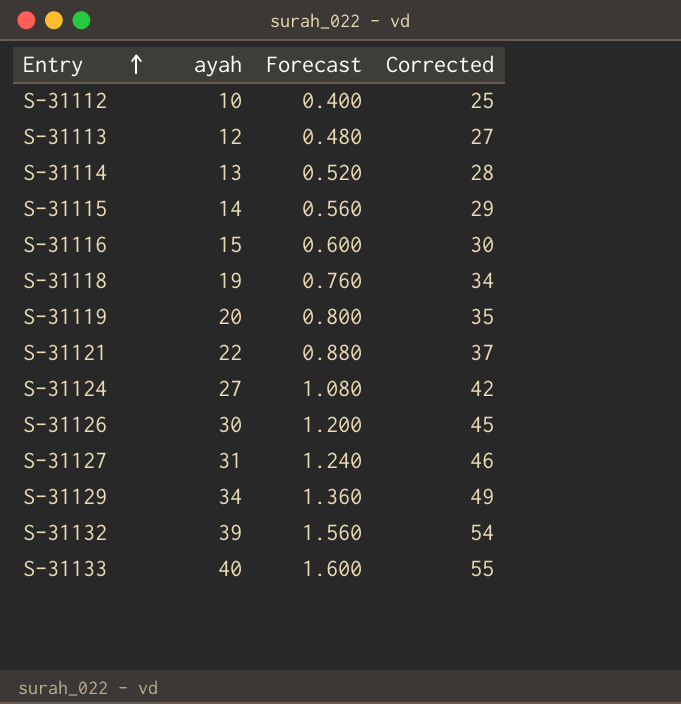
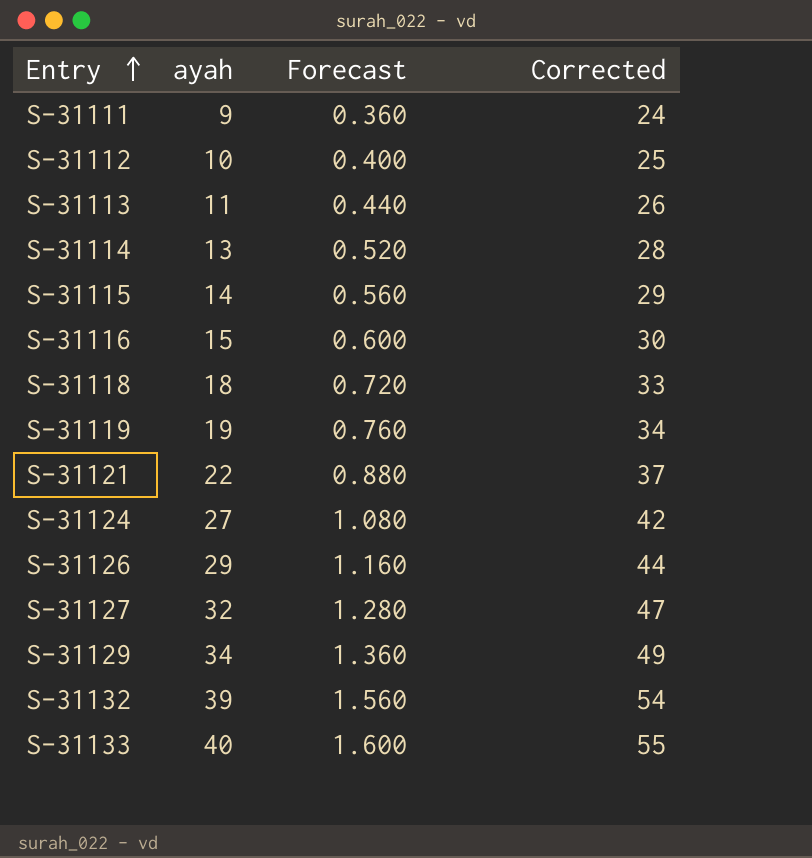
row S-31111: none -> 9 | 0.360 | 24
S-31113 | ayah: 12 -> 11
S-31113 | Forecast: 0.480 -> 0.440
S-31113 | Corrected: 27 -> 26
S-31118 | ayah: 19 -> 18
S-31118 | Forecast: 0.760 -> 0.720
S-31118 | Corrected: 34 -> 33
S-31119 | ayah: 20 -> 19
S-31119 | Forecast: 0.800 -> 0.760
S-31119 | Corrected: 35 -> 34
S-31126 | ayah: 30 -> 29
S-31126 | Forecast: 1.200 -> 1.160
S-31126 | Corrected: 45 -> 44
S-31127 | ayah: 31 -> 32
S-31127 | Forecast: 1.240 -> 1.280
S-31127 | Corrected: 46 -> 47

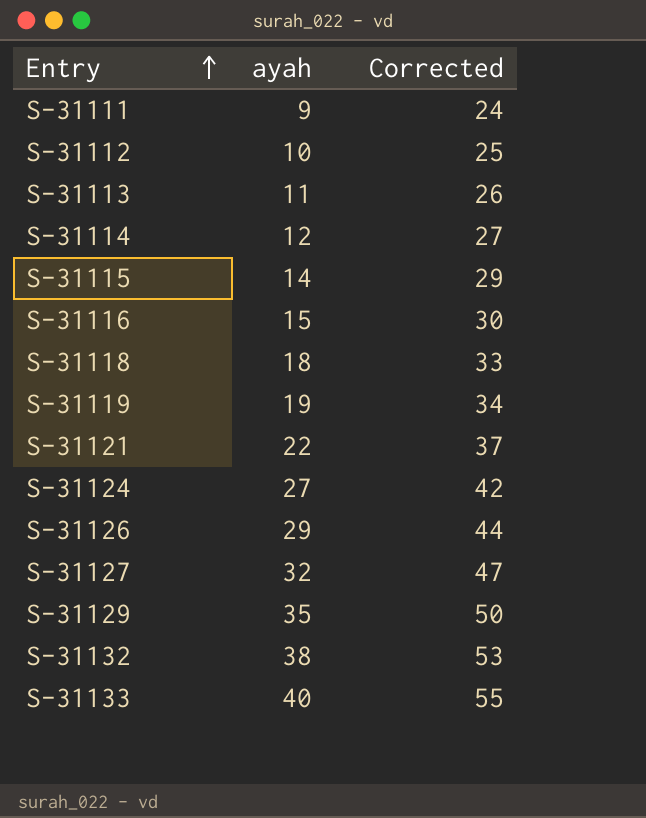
column Forecast | formula: [ayah] * 0.04 -> none
S-31114 | ayah: 13 -> 12
S-31114 | Corrected: 28 -> 27
S-31129 | ayah: 34 -> 35
S-31129 | Corrected: 49 -> 50
S-31132 | ayah: 39 -> 38
S-31132 | Corrected: 54 -> 53

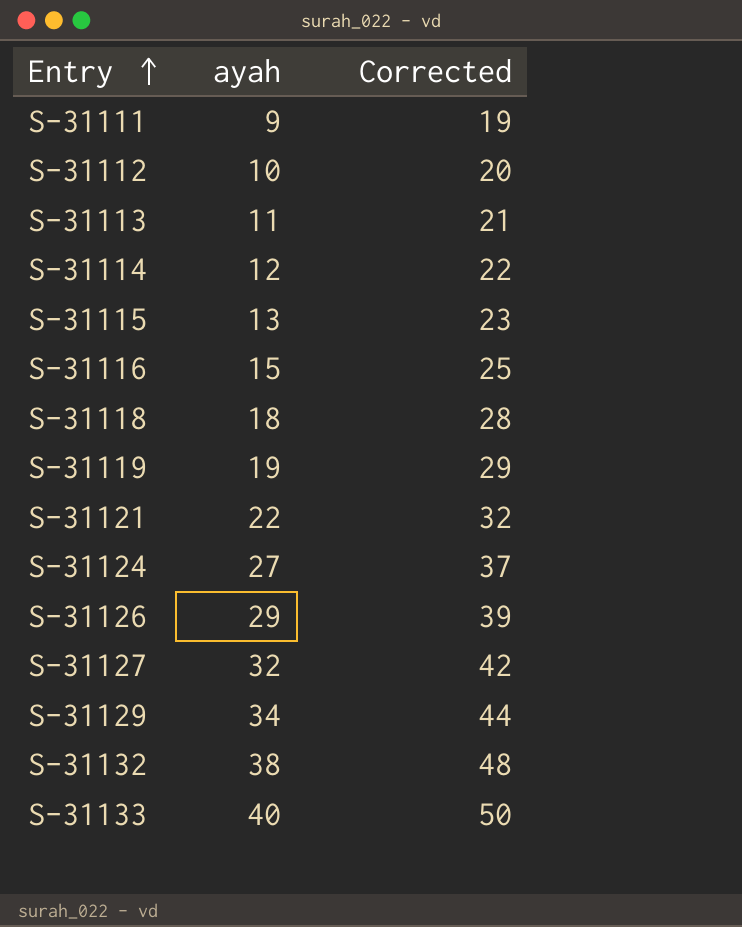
column Corrected | formula: [ayah] + 15 -> [ayah] + 10
S-31115 | ayah: 14 -> 13
S-31129 | ayah: 35 -> 34

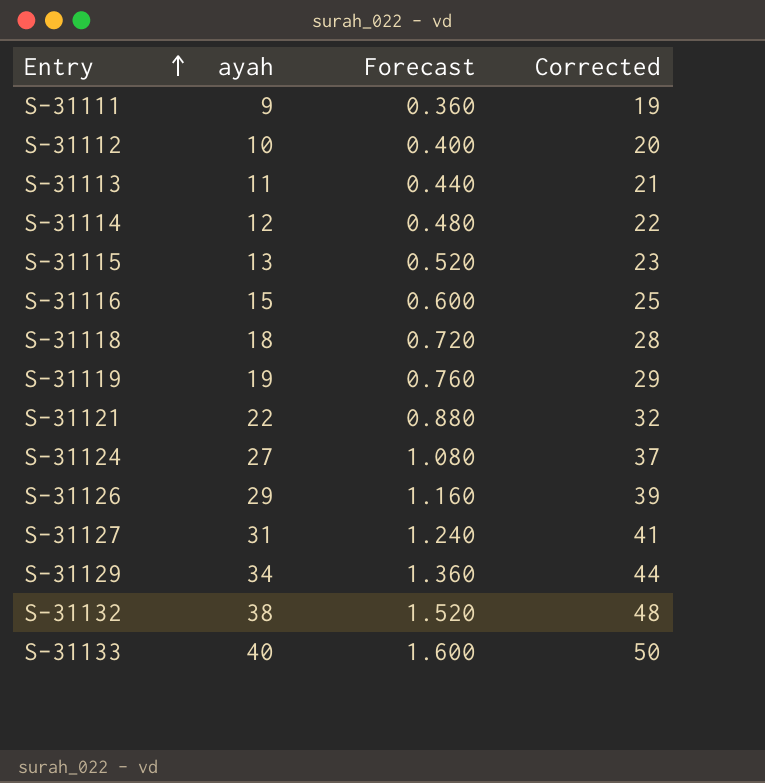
column Forecast | formula: none -> [ayah] * 0.04
S-31127 | ayah: 32 -> 31
S-31127 | Corrected: 42 -> 41

